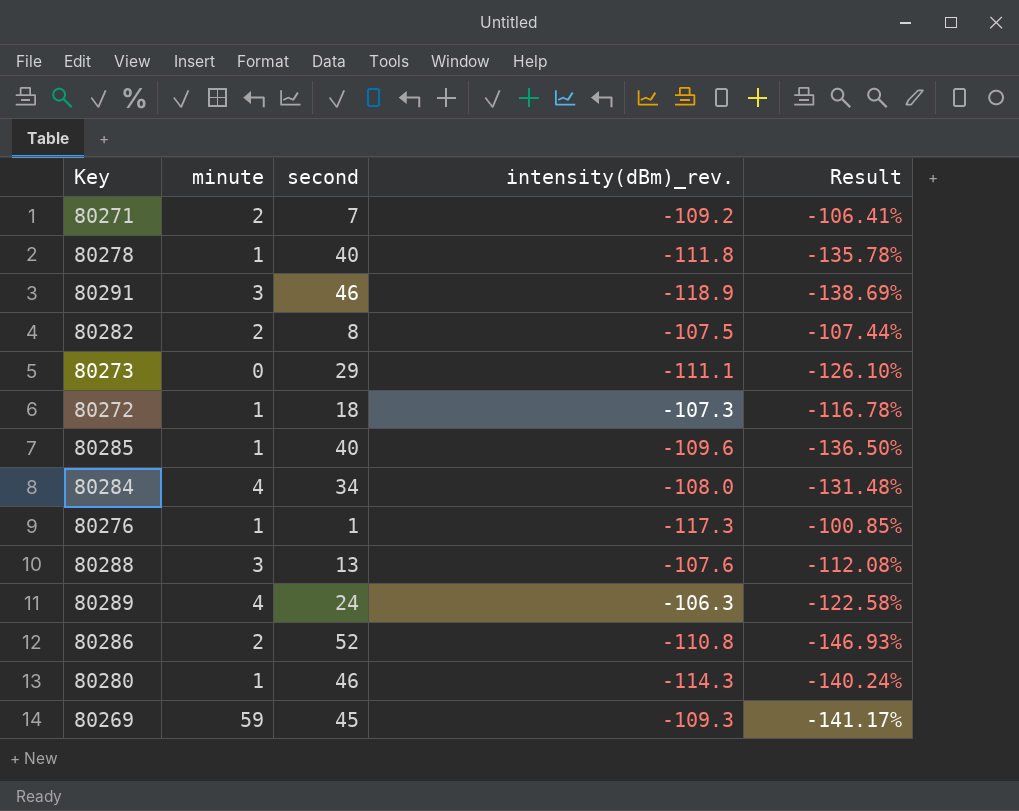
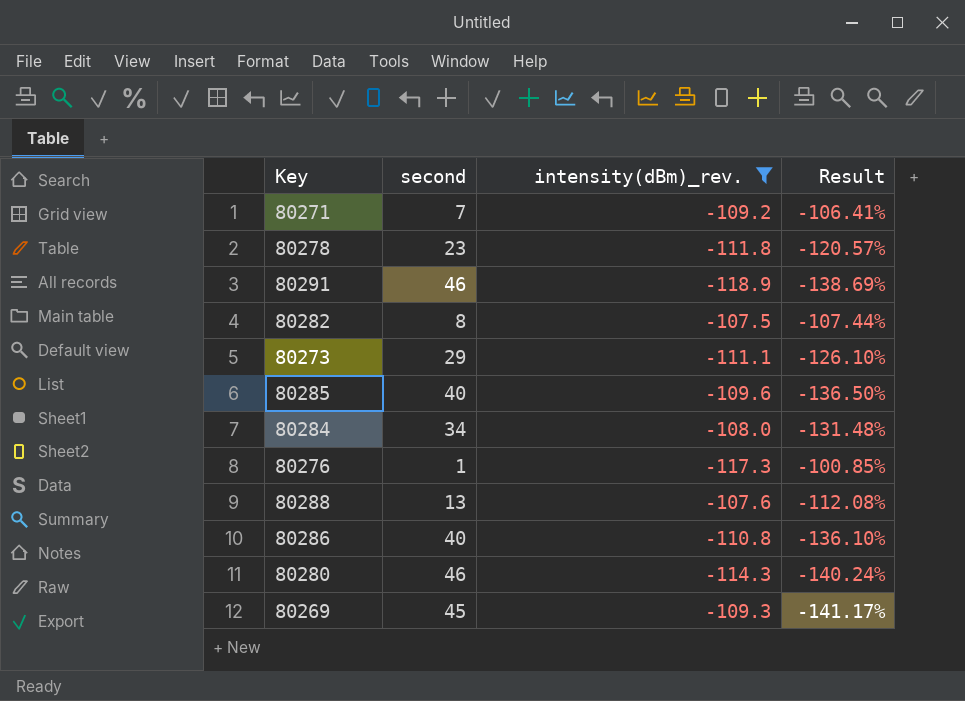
filter: none -> intensity(dBm)_rev. <= -107.5
column minute | position: 2 -> none
80278 | second: 40 -> 23
80278 | Result: -135.78% -> -120.57%
80286 | second: 52 -> 40
80286 | Result: -146.93% -> -136.10%

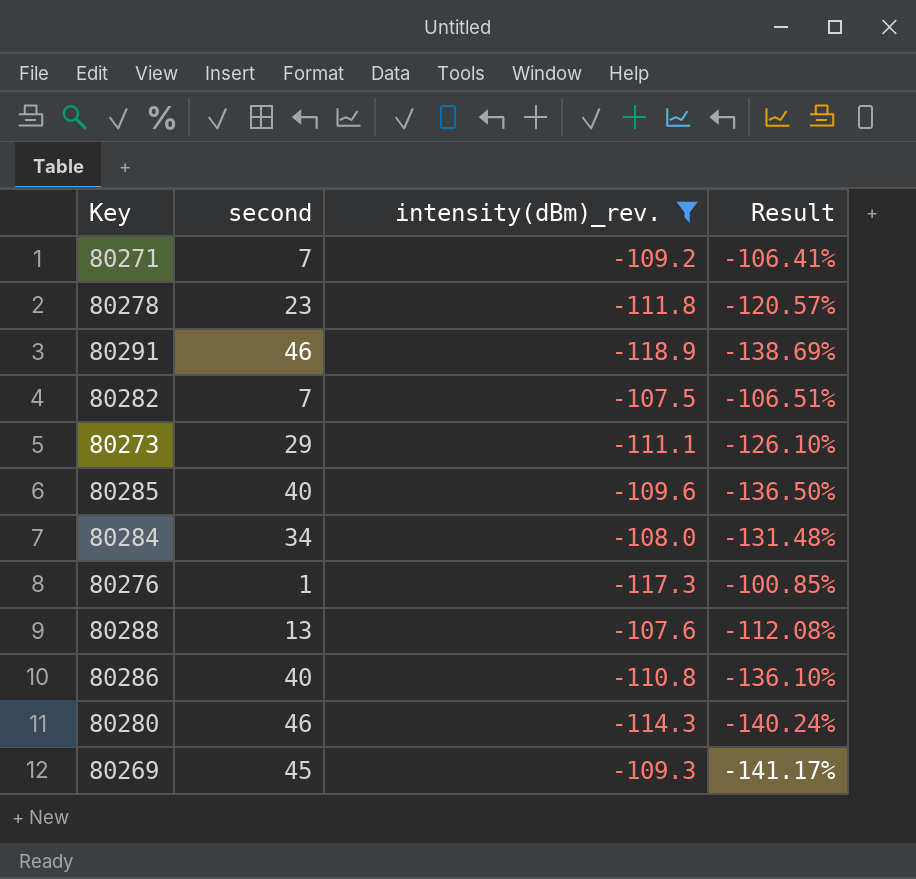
80282 | second: 8 -> 7
80282 | Result: -107.44% -> -106.51%

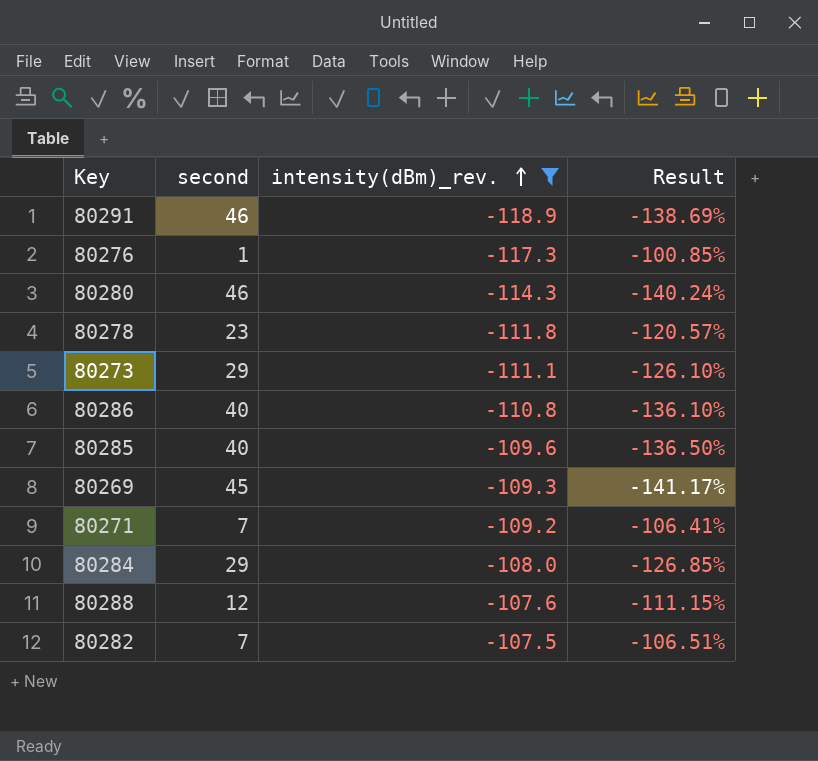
row order: none -> intensity(dBm)_rev. ascending
80284 | second: 34 -> 29
80284 | Result: -131.48% -> -126.85%
80288 | second: 13 -> 12
80288 | Result: -112.08% -> -111.15%

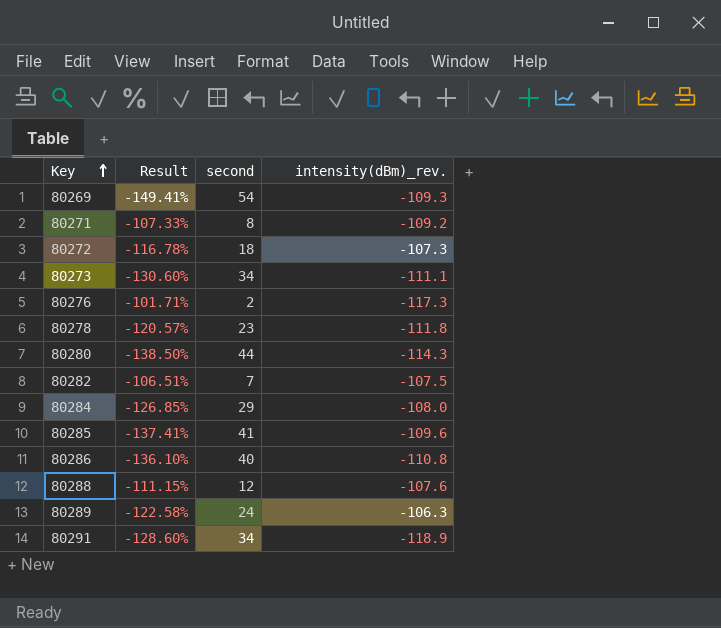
filter: intensity(dBm)_rev. <= -107.5 -> none
row order: intensity(dBm)_rev. ascending -> Key ascending
column Result | position: 4 -> 2
80269 | Result: -141.17% -> -149.41%
80269 | second: 45 -> 54
80271 | Result: -106.41% -> -107.33%
80271 | second: 7 -> 8
80273 | Result: -126.10% -> -130.60%
80273 | second: 29 -> 34
80276 | Result: -100.85% -> -101.71%
80276 | second: 1 -> 2
80280 | Result: -140.24% -> -138.50%
80280 | second: 46 -> 44
80285 | Result: -136.50% -> -137.41%
80285 | second: 40 -> 41
80291 | Result: -138.69% -> -128.60%
80291 | second: 46 -> 34

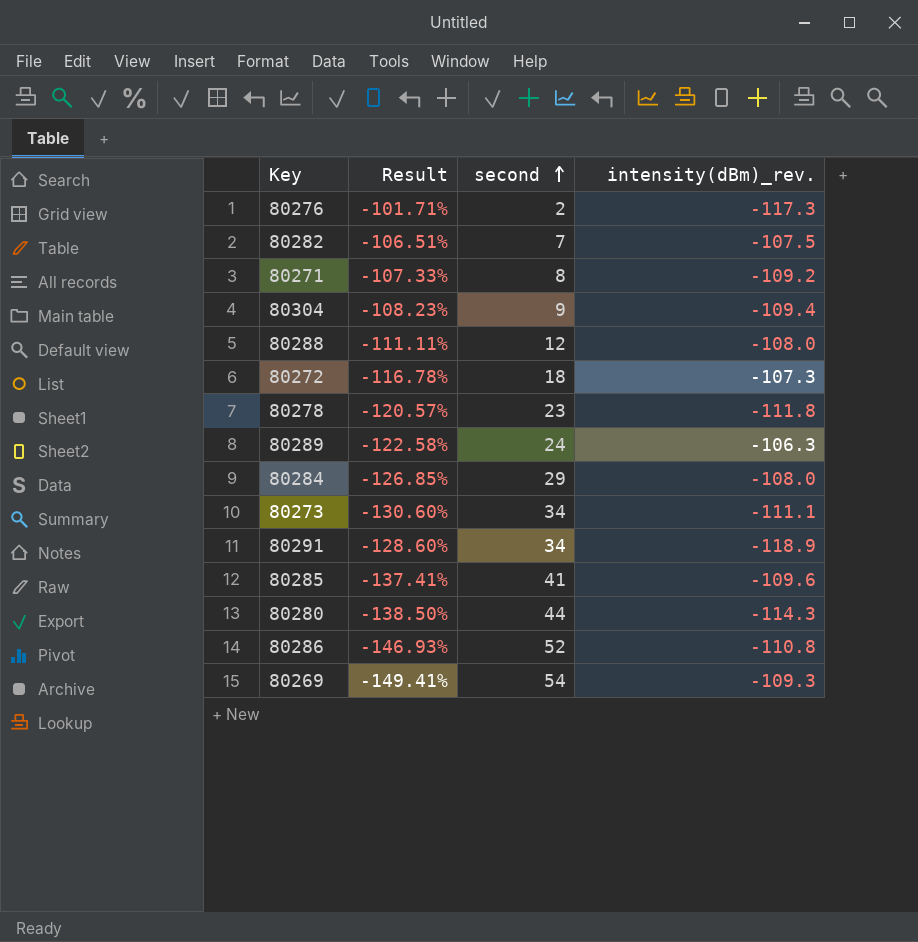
row order: Key ascending -> second ascending
row 80304: none -> -108.23% | 9 | -109.4
80288 | Result: -111.15% -> -111.11%
80288 | intensity(dBm)_rev.: -107.6 -> -108.0
80286 | Result: -136.10% -> -146.93%
80286 | second: 40 -> 52

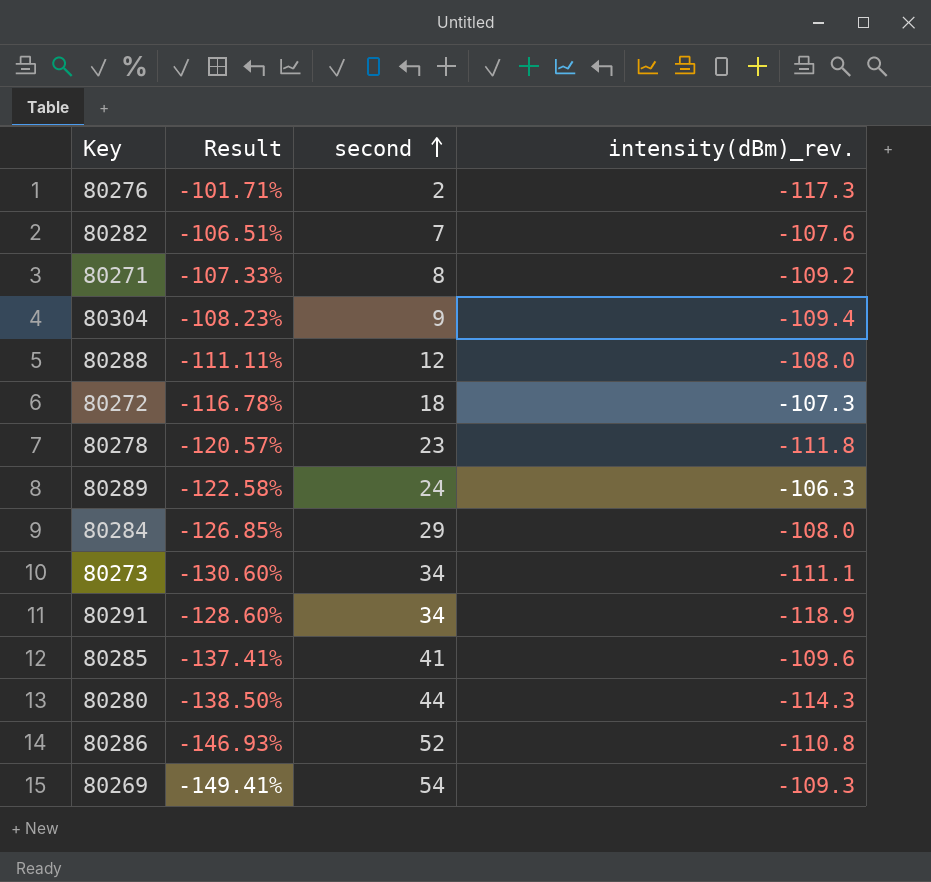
80282 | intensity(dBm)_rev.: -107.5 -> -107.6

